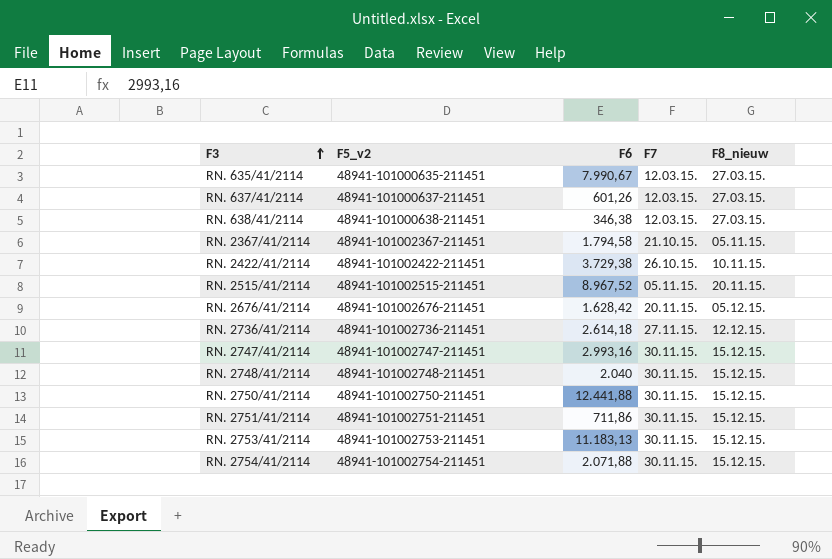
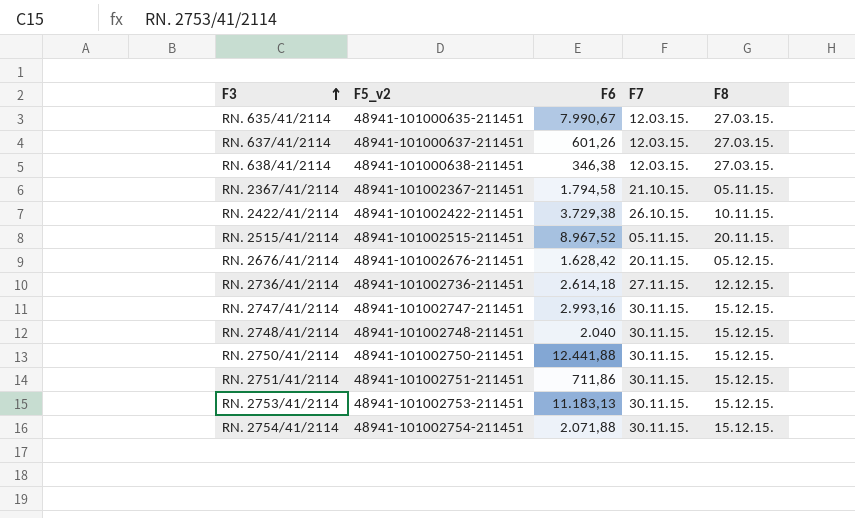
column name: F8_nieuw -> F8

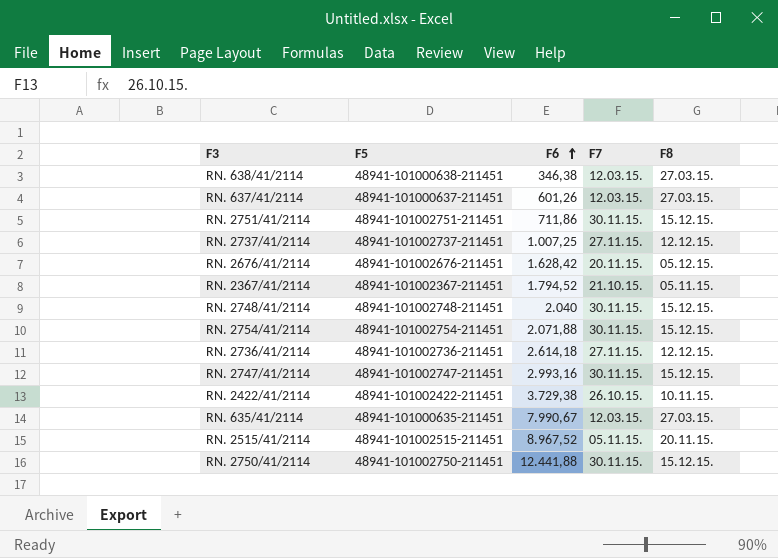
row order: F3 ascending -> F6 ascending
column name: F5_v2 -> F5
row RN. 2753/41/2114: 48941-101002753-211451 | 11.183,13 | 30.11.15. | 15.12.15. -> none
row RN. 2737/41/2114: none -> 48941-101002737-211451 | 1.007,25 | 27.11.15. | 12.12.15.
RN. 2367/41/2114 | F6: 1.794,58 -> 1.794,52

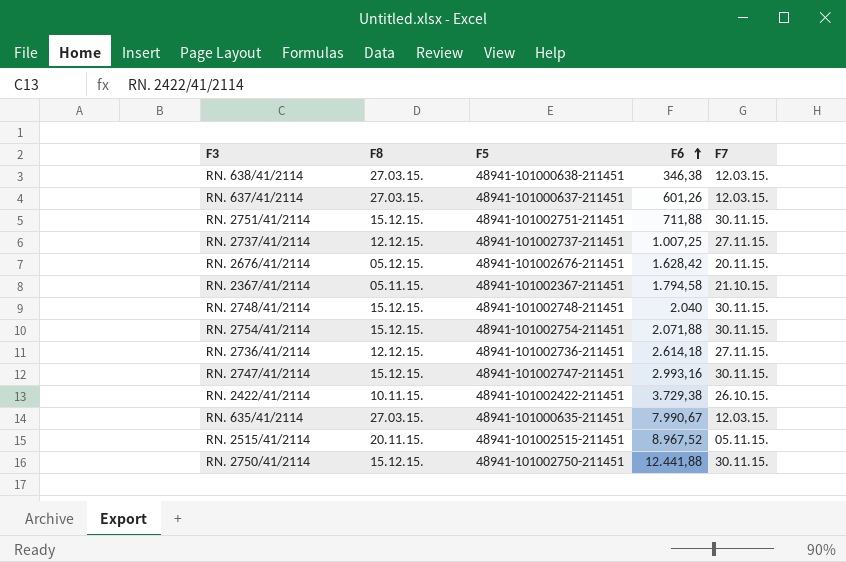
column F8 | position: 5 -> 2
RN. 2751/41/2114 | F6: 711,86 -> 711,88
RN. 2367/41/2114 | F6: 1.794,52 -> 1.794,58

